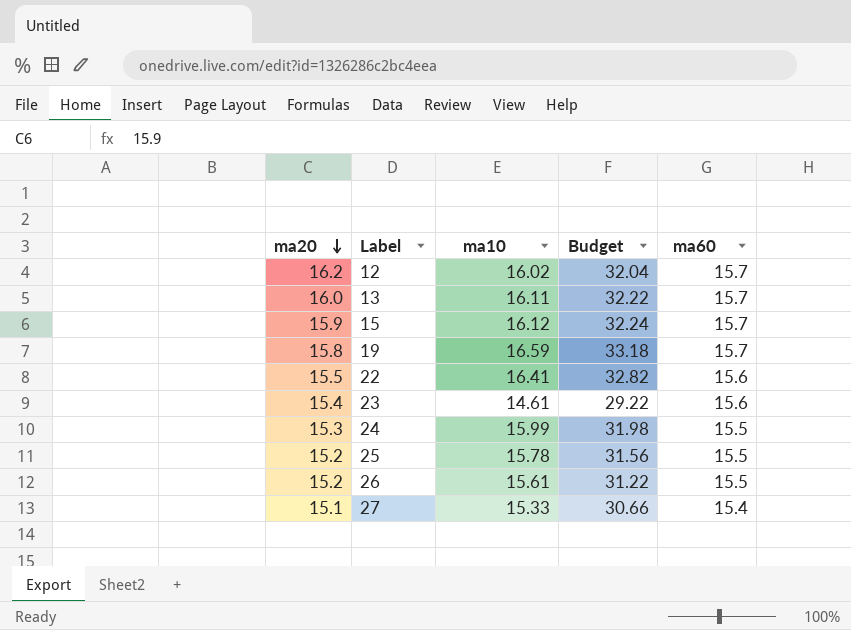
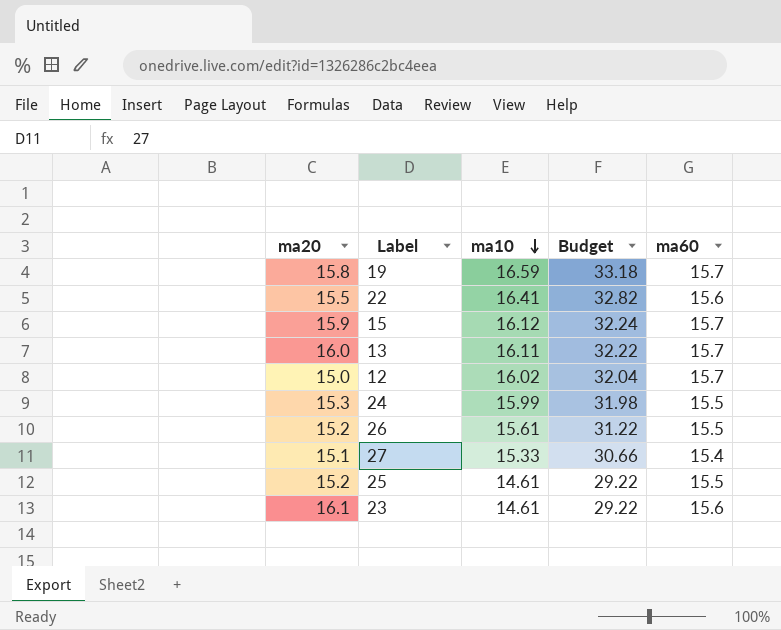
row order: ma20 descending -> ma10 descending
12 | ma20: 16.2 -> 15.0
25 | ma10: 15.78 -> 14.61
25 | Budget: 31.56 -> 29.22
23 | ma20: 15.4 -> 16.1

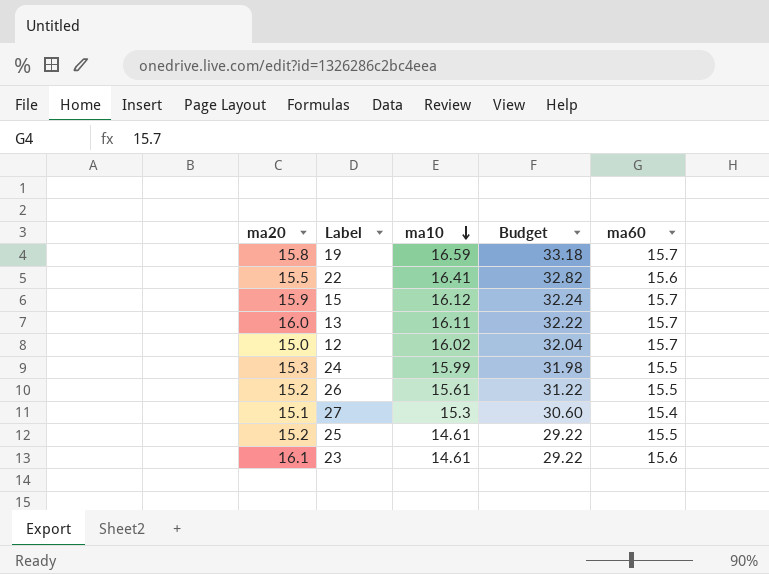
27 | ma10: 15.33 -> 15.3
27 | Budget: 30.66 -> 30.60

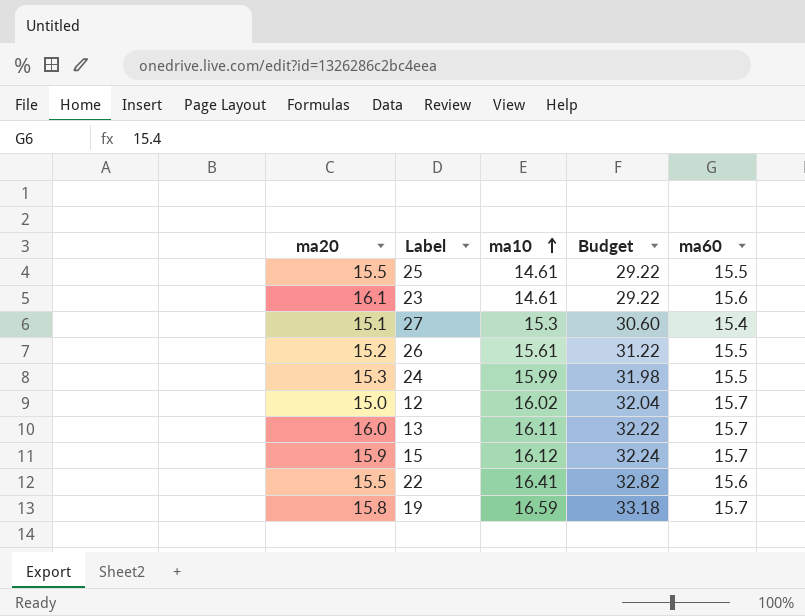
row order: ma10 descending -> ma10 ascending
25 | ma20: 15.2 -> 15.5

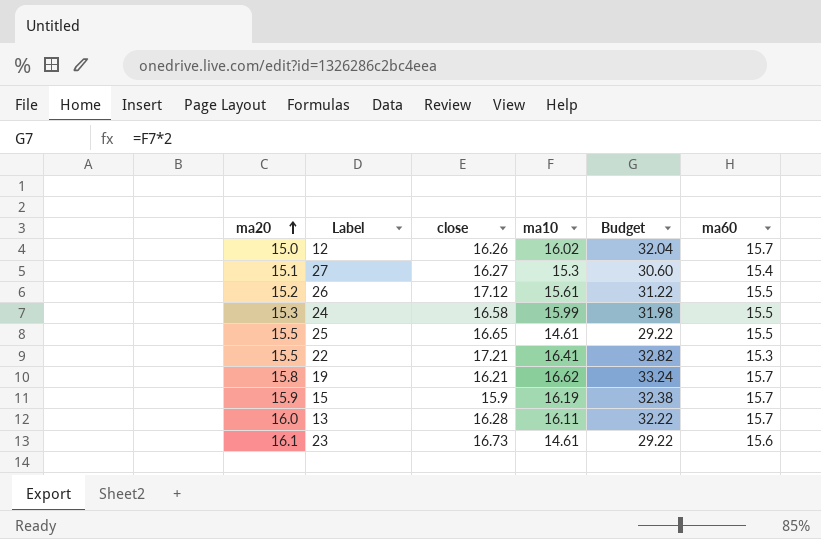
row order: ma10 ascending -> ma20 ascending
column close | position: none -> 3
22 | ma60: 15.6 -> 15.3
19 | ma10: 16.59 -> 16.62
19 | Budget: 33.18 -> 33.24
15 | ma10: 16.12 -> 16.19
15 | Budget: 32.24 -> 32.38

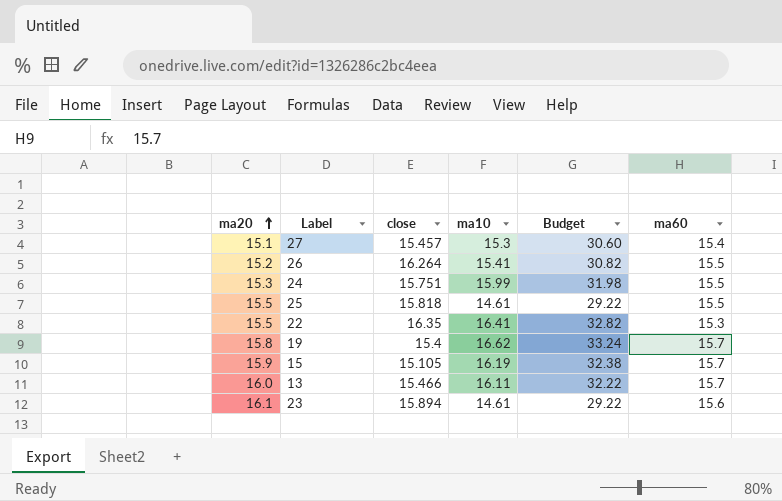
row 12: 15.0 | 16.26 | 16.02 | 32.04 | 15.7 -> none
27 | close: 16.27 -> 15.457
26 | close: 17.12 -> 16.264
26 | ma10: 15.61 -> 15.41
26 | Budget: 31.22 -> 30.82
24 | close: 16.58 -> 15.751
25 | close: 16.65 -> 15.818
22 | close: 17.21 -> 16.35
19 | close: 16.21 -> 15.4
15 | close: 15.9 -> 15.105
13 | close: 16.28 -> 15.466
23 | close: 16.73 -> 15.894

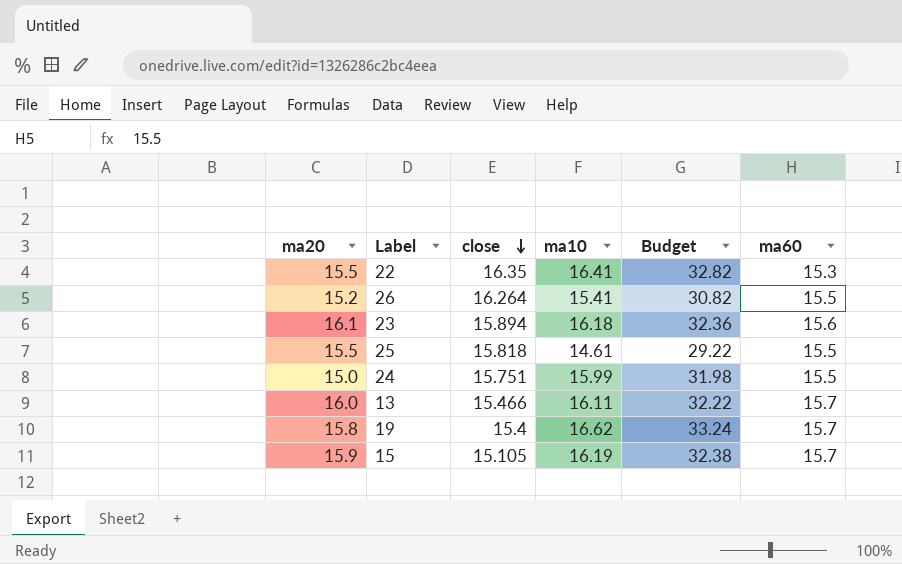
row order: ma20 ascending -> close descending
row 27: 15.1 | 15.457 | 15.3 | 30.60 | 15.4 -> none
23 | ma10: 14.61 -> 16.18
23 | Budget: 29.22 -> 32.36
24 | ma20: 15.3 -> 15.0

